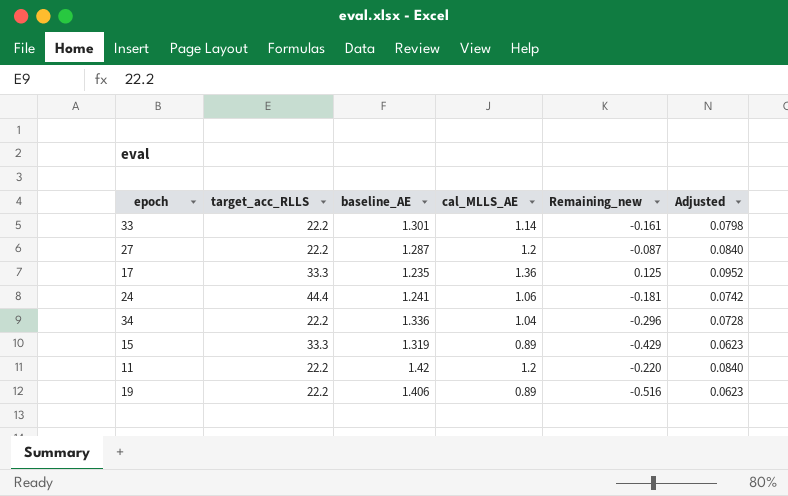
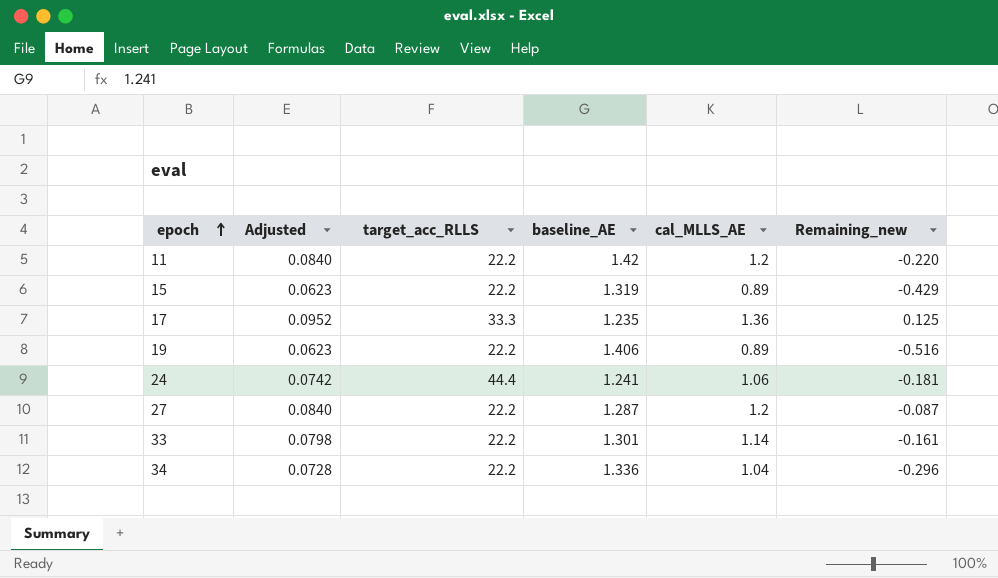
row order: none -> epoch ascending
column Adjusted | position: 6 -> 2
15 | target_acc_RLLS: 33.3 -> 22.2

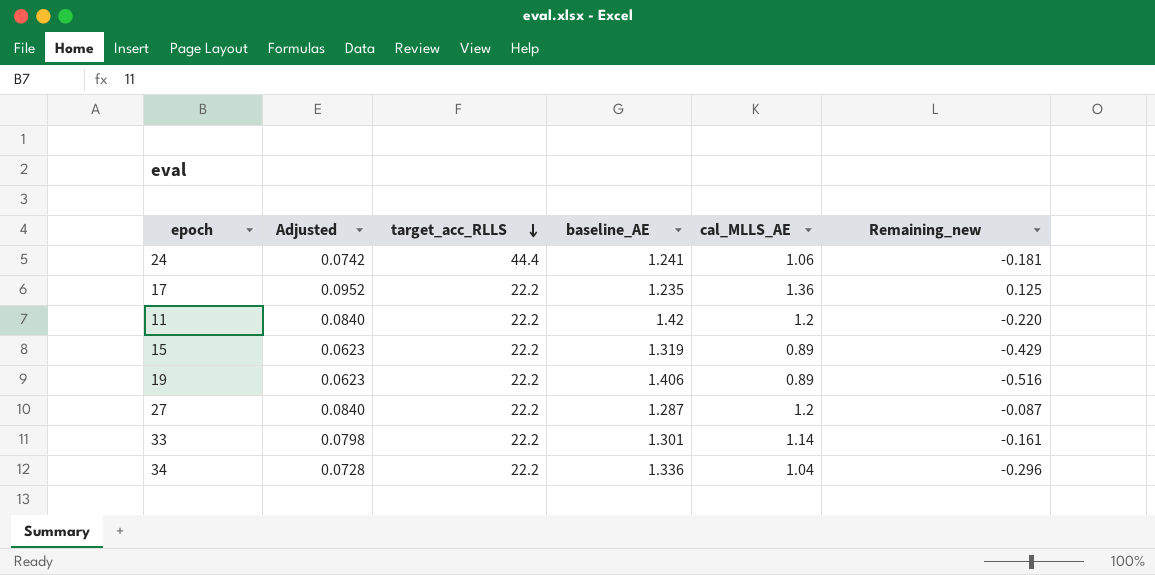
row order: epoch ascending -> target_acc_RLLS descending
17 | target_acc_RLLS: 33.3 -> 22.2

